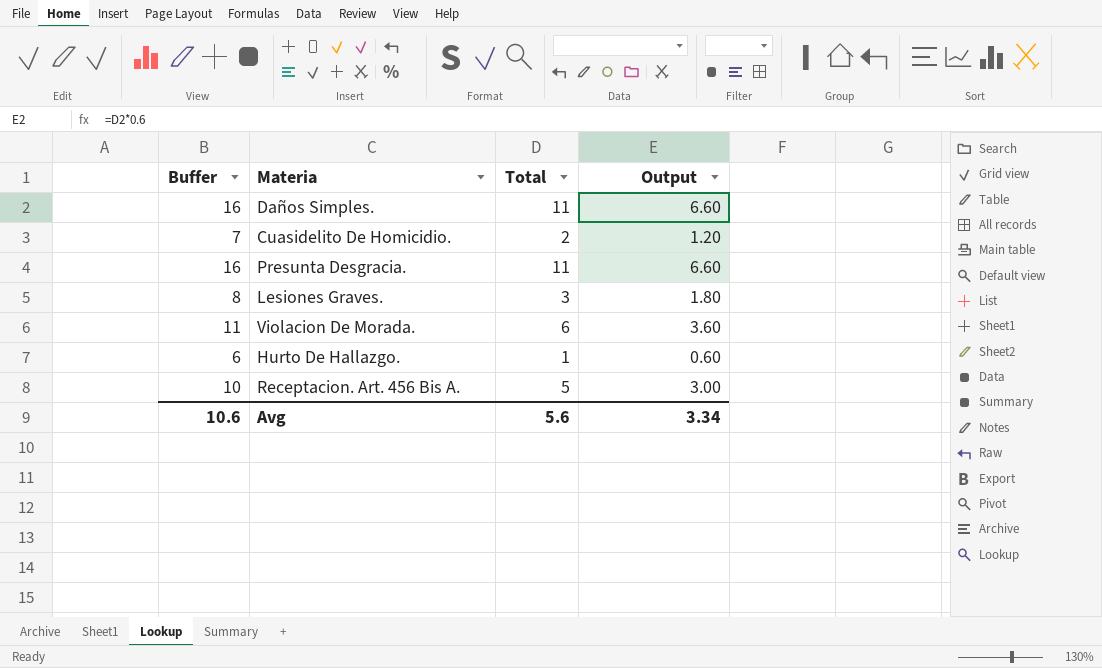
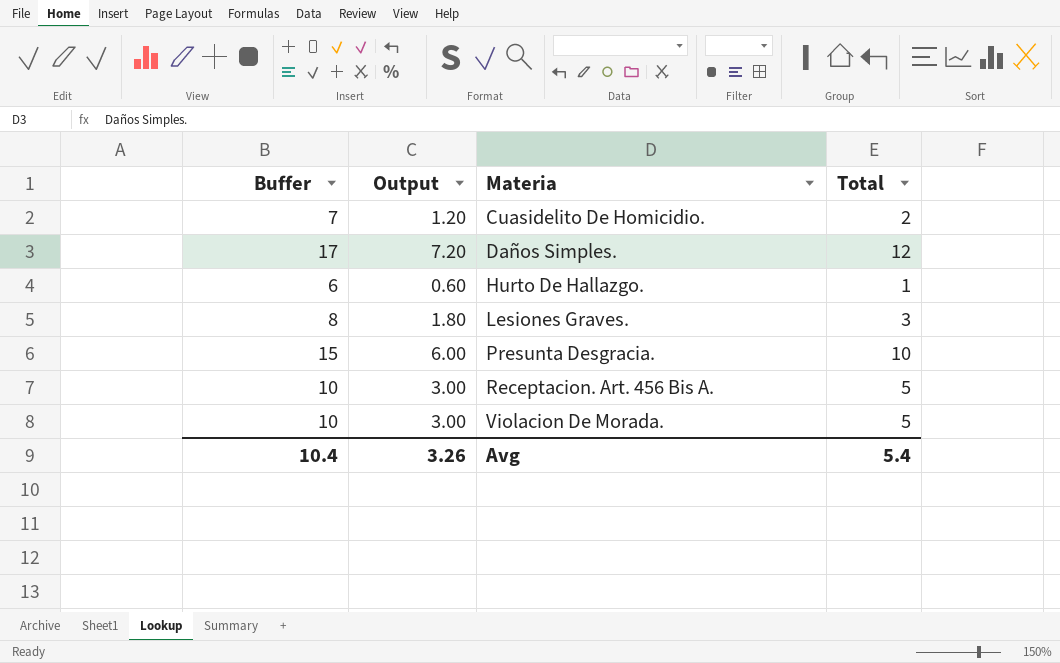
row order: none -> Materia ascending
column Output | position: 4 -> 2
Daños Simples. | Buffer: 16 -> 17
Daños Simples. | Output: 6.60 -> 7.20
Daños Simples. | Total: 11 -> 12
Presunta Desgracia. | Buffer: 16 -> 15
Presunta Desgracia. | Output: 6.60 -> 6.00
Presunta Desgracia. | Total: 11 -> 10
Violacion De Morada. | Buffer: 11 -> 10
Violacion De Morada. | Output: 3.60 -> 3.00
Violacion De Morada. | Total: 6 -> 5
Avg | Buffer: 10.6 -> 10.4
Avg | Output: 3.34 -> 3.26
Avg | Total: 5.6 -> 5.4

